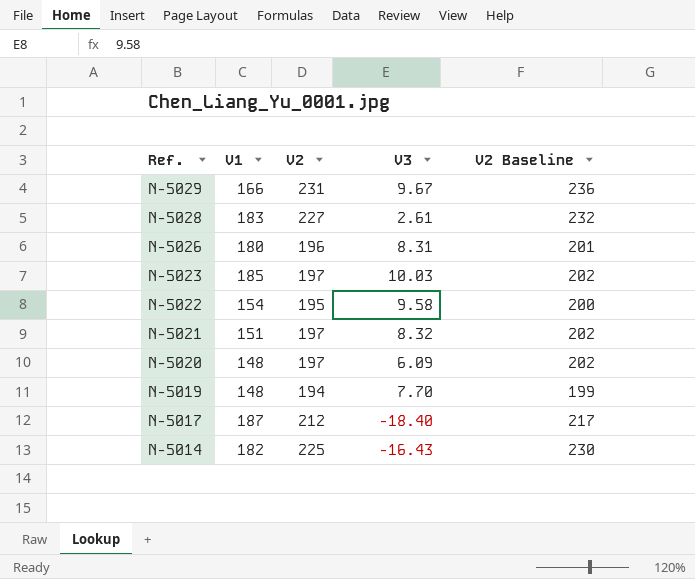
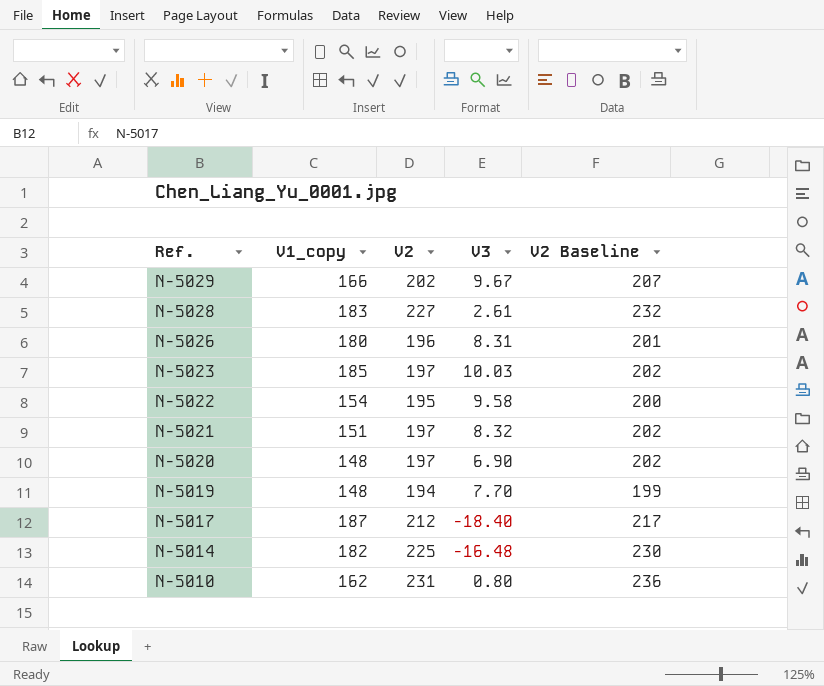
column name: V1 -> V1_copy
N-5029 | V2: 231 -> 202
N-5029 | V2 Baseline: 236 -> 207
N-5020 | V3: 6.09 -> 6.90
N-5014 | V3: -16.43 -> -16.48
row N-5010: none -> 162 | 231 | 0.80 | 236

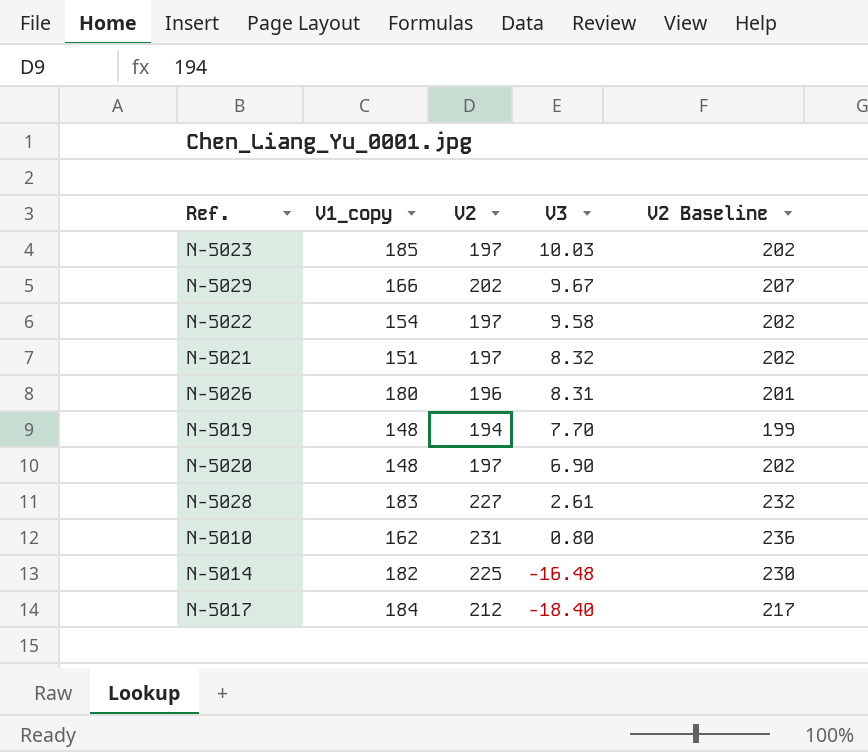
row order: Ref. descending -> V3 descending
N-5022 | V2: 195 -> 197
N-5022 | V2 Baseline: 200 -> 202
N-5017 | V1_copy: 187 -> 184

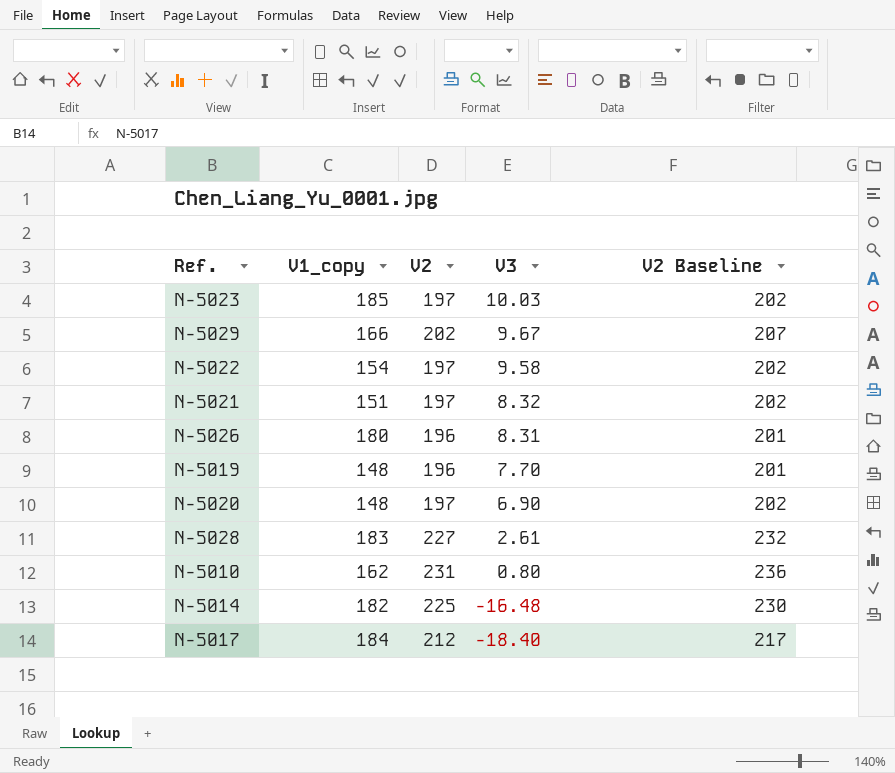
N-5019 | V2: 194 -> 196
N-5019 | V2 Baseline: 199 -> 201

